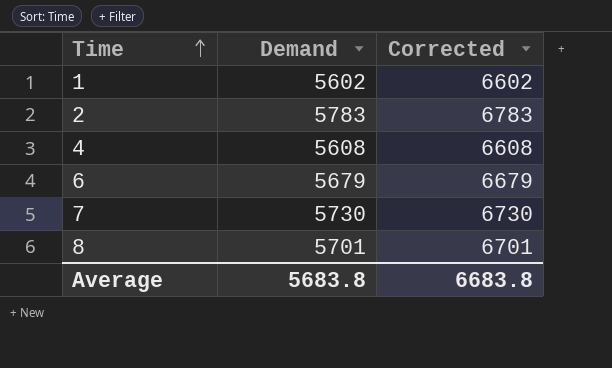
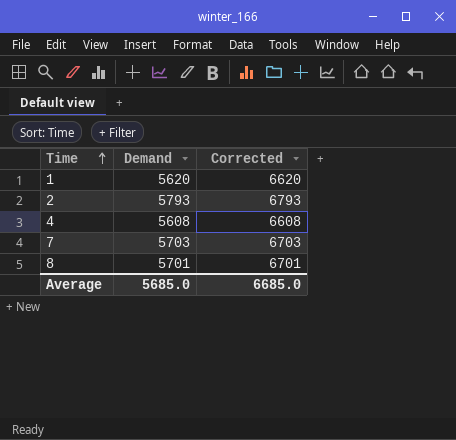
row 6: 5679 | 6679 -> none
1 | Demand: 5602 -> 5620
1 | Corrected: 6602 -> 6620
2 | Demand: 5783 -> 5793
2 | Corrected: 6783 -> 6793
7 | Demand: 5730 -> 5703
7 | Corrected: 6730 -> 6703
Average | Demand: 5683.8 -> 5685.0
Average | Corrected: 6683.8 -> 6685.0

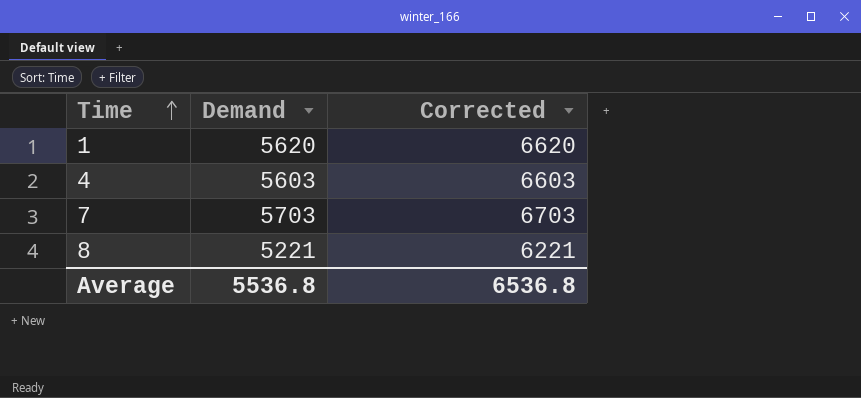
row 2: 5793 | 6793 -> none
4 | Demand: 5608 -> 5603
4 | Corrected: 6608 -> 6603
8 | Demand: 5701 -> 5221
8 | Corrected: 6701 -> 6221
Average | Demand: 5685.0 -> 5536.8
Average | Corrected: 6685.0 -> 6536.8

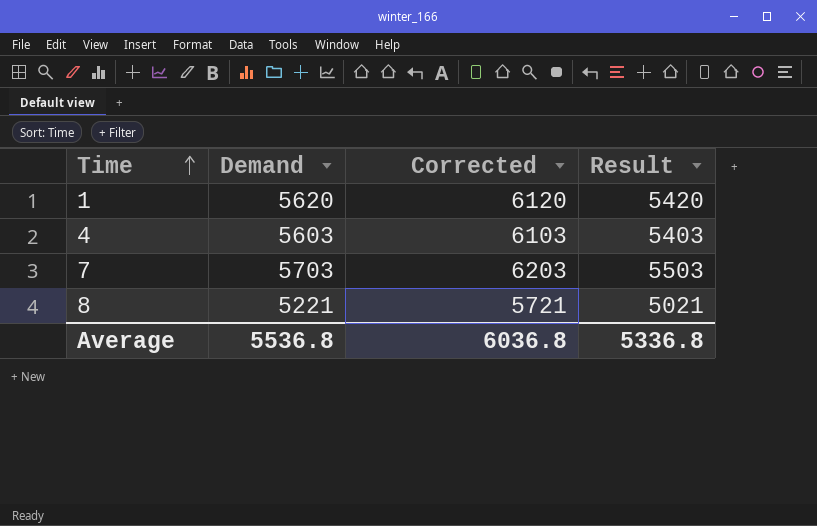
column Corrected | formula: [Demand] + 1000 -> [Demand] + 500
column Result | formula: none -> [Demand] - 200
Average | Corrected: 6536.8 -> 6036.8

